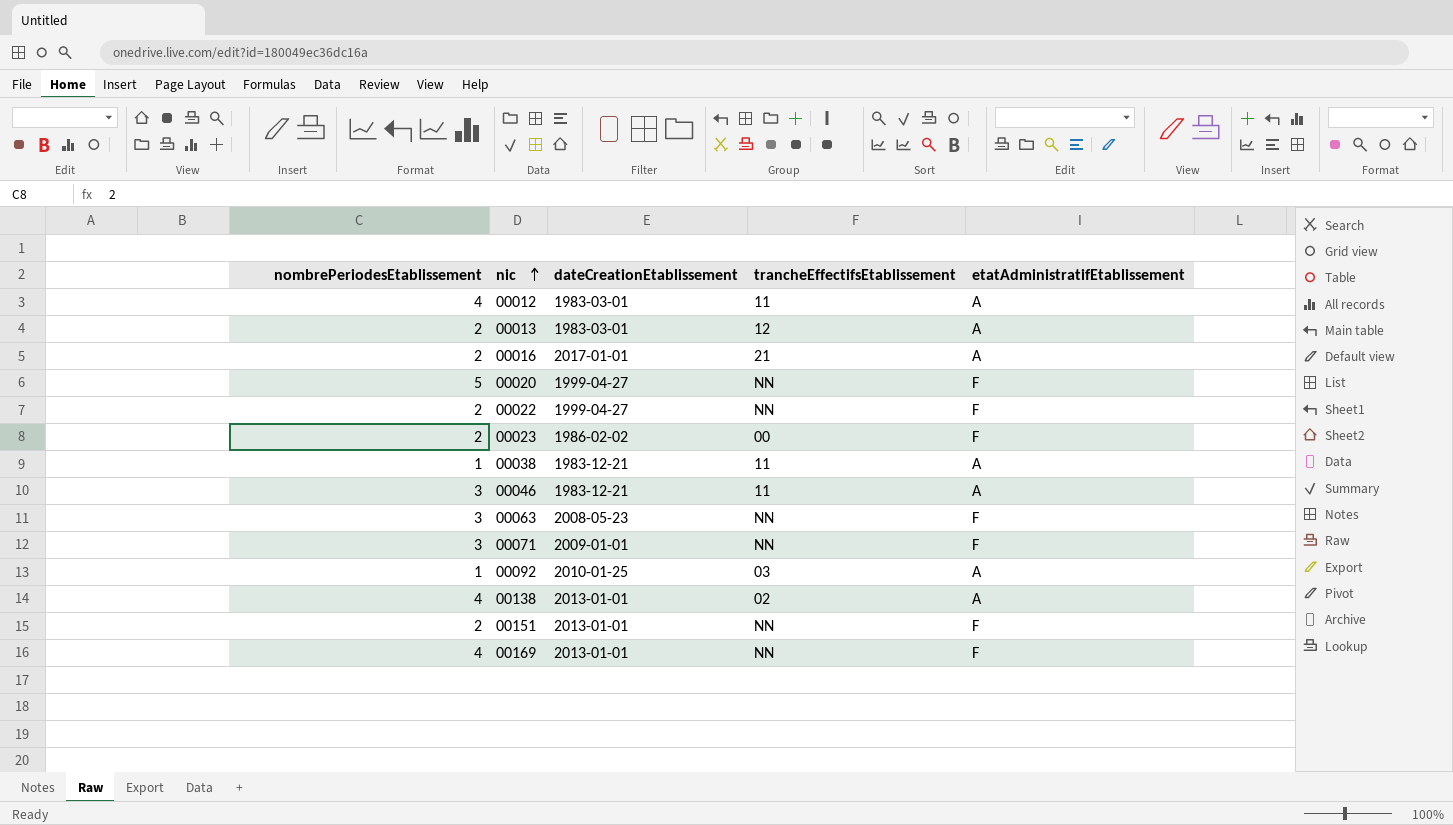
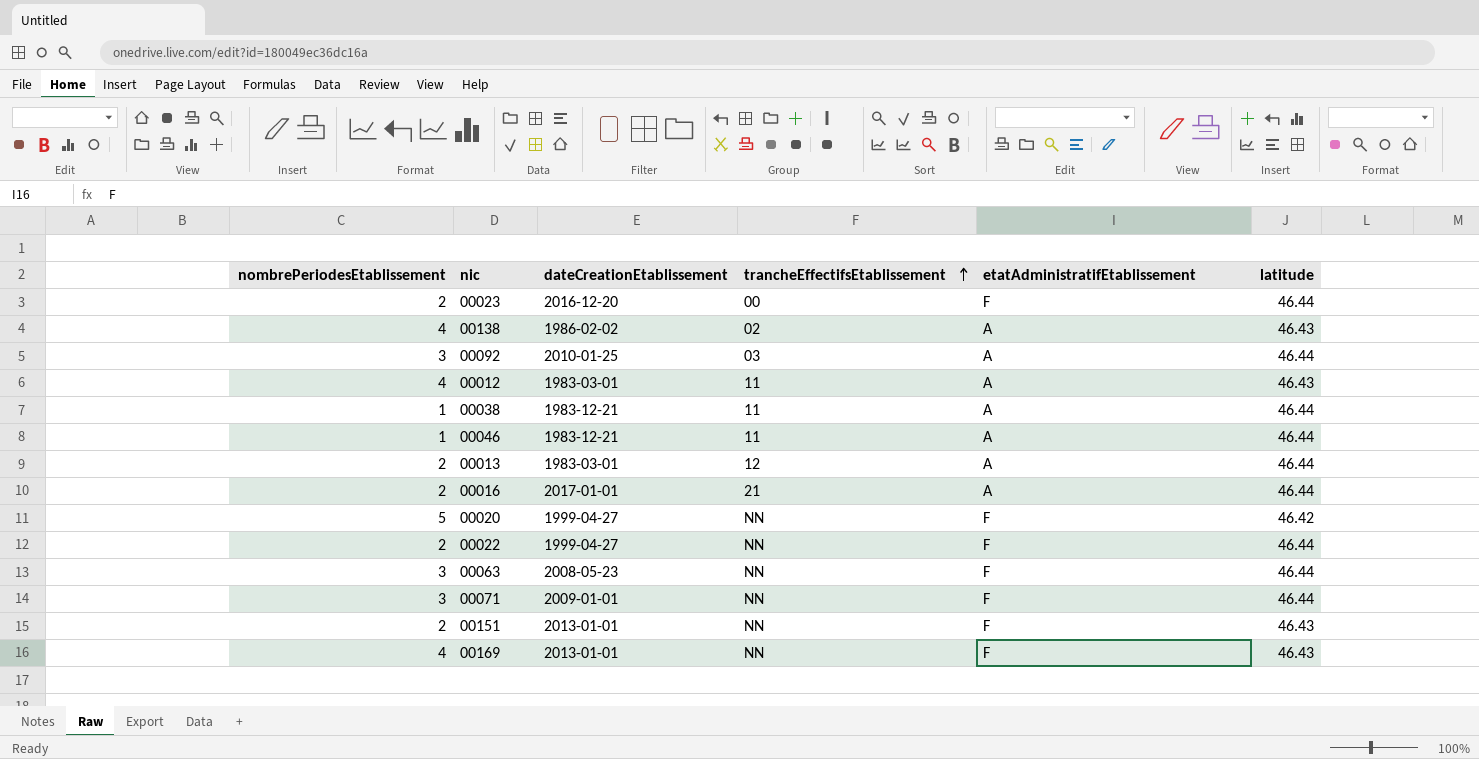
row order: nic ascending -> trancheEffectifsEtablissement ascending
column latitude | position: none -> 6
00023 | dateCreationEtablissement: 1986-02-02 -> 2016-12-20
00138 | dateCreationEtablissement: 2013-01-01 -> 1986-02-02
00092 | nombrePeriodesEtablissement: 1 -> 3
00046 | nombrePeriodesEtablissement: 3 -> 1

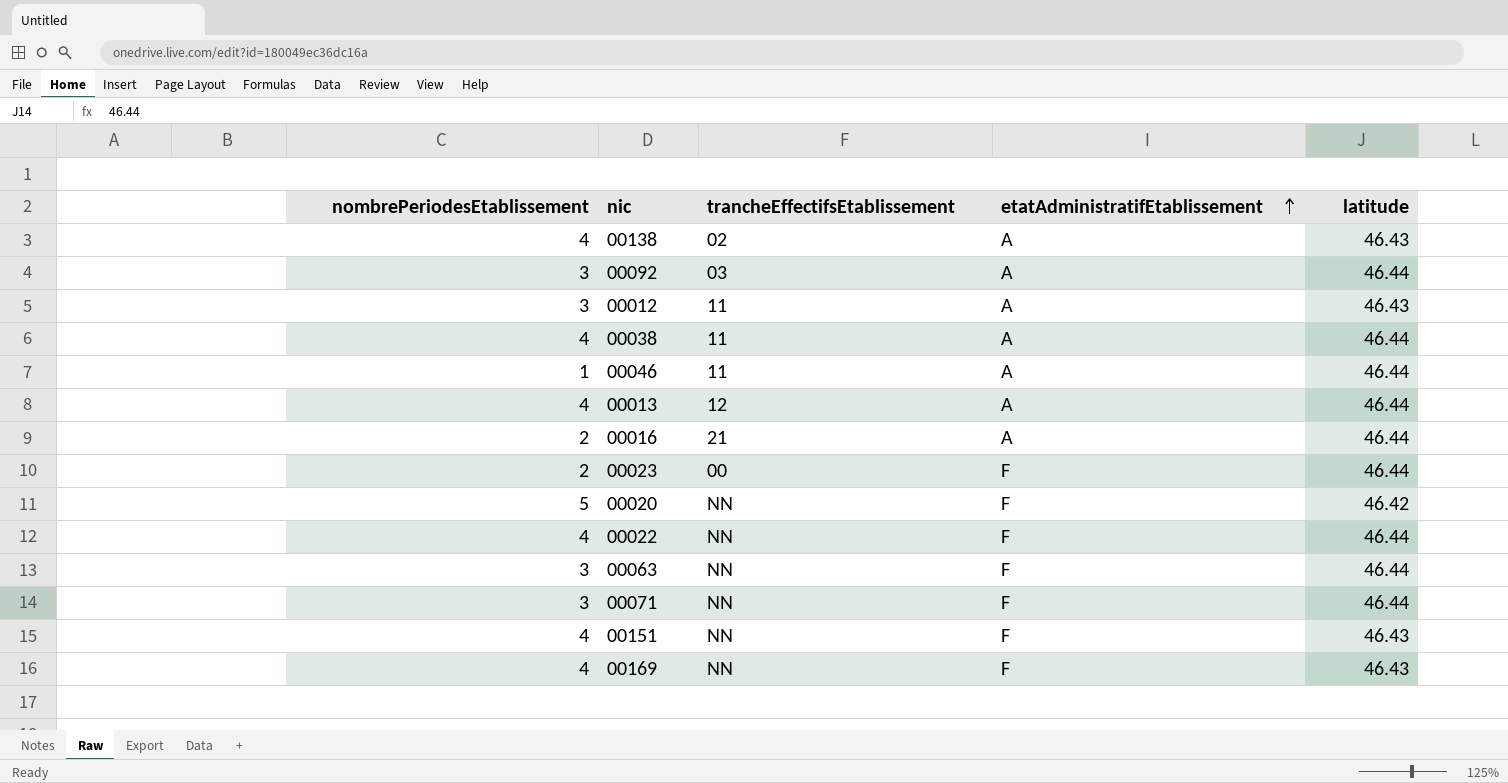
row order: trancheEffectifsEtablissement ascending -> etatAdministratifEtablissement ascending
column dateCreationEtablissement | position: 3 -> none
00012 | nombrePeriodesEtablissement: 4 -> 3
00038 | nombrePeriodesEtablissement: 1 -> 4
00013 | nombrePeriodesEtablissement: 2 -> 4
00022 | nombrePeriodesEtablissement: 2 -> 4
00151 | nombrePeriodesEtablissement: 2 -> 4

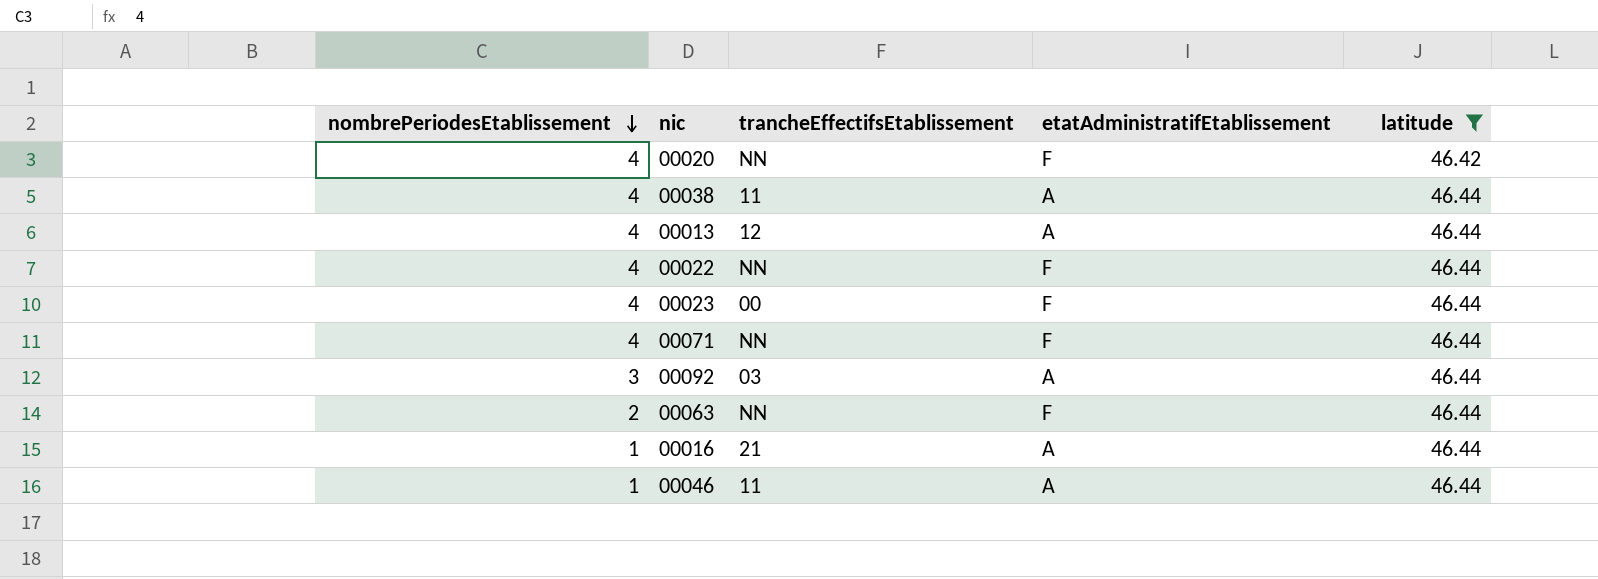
filter: none -> latitude != 46.43
row order: etatAdministratifEtablissement ascending -> nombrePeriodesEtablissement descending
00020 | nombrePeriodesEtablissement: 5 -> 4
00023 | nombrePeriodesEtablissement: 2 -> 4
00071 | nombrePeriodesEtablissement: 3 -> 4
00063 | nombrePeriodesEtablissement: 3 -> 2
00016 | nombrePeriodesEtablissement: 2 -> 1

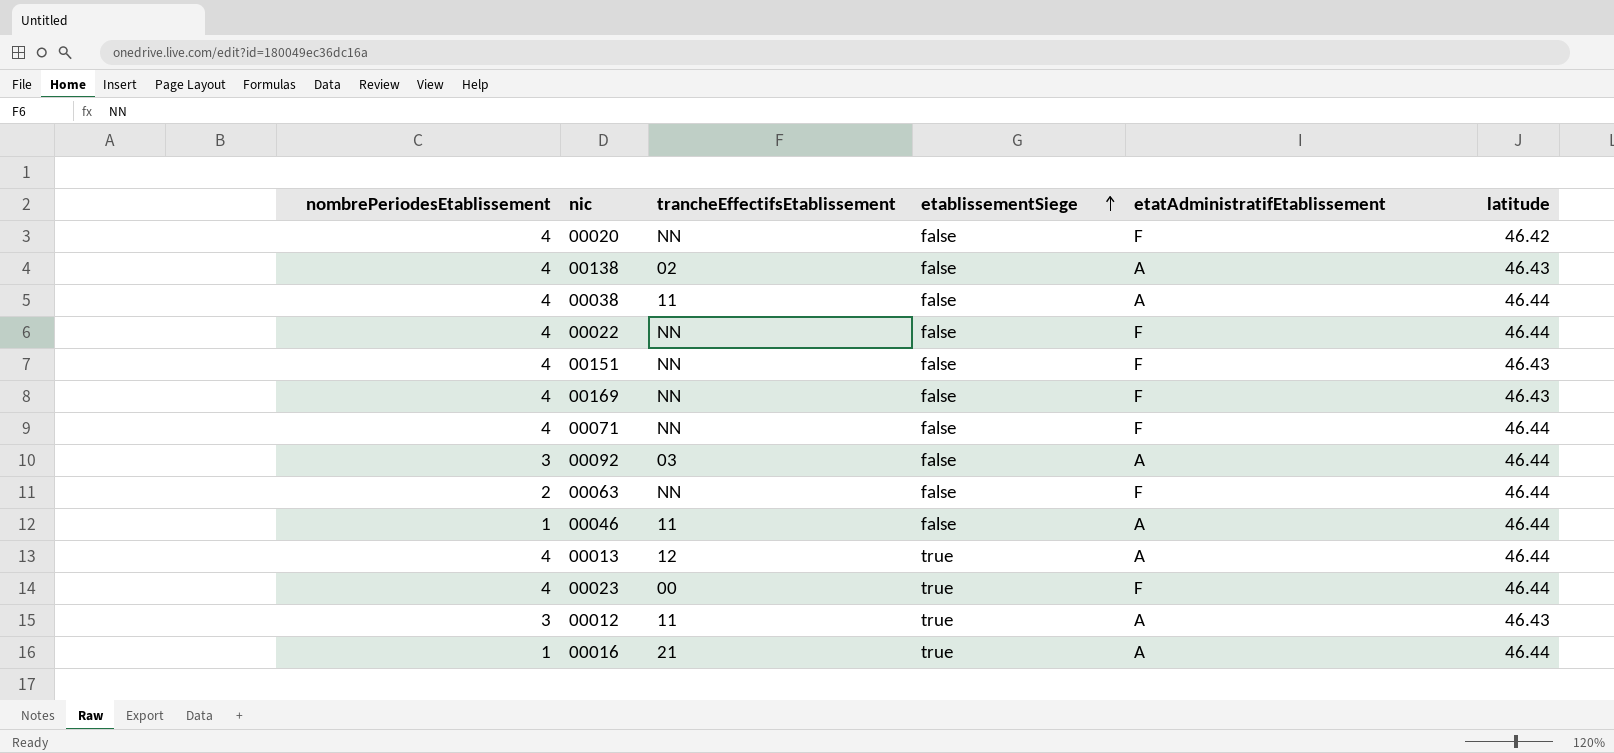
filter: latitude != 46.43 -> none
row order: nombrePeriodesEtablissement descending -> etablissementSiege ascending
column etablissementSiege | position: none -> 4

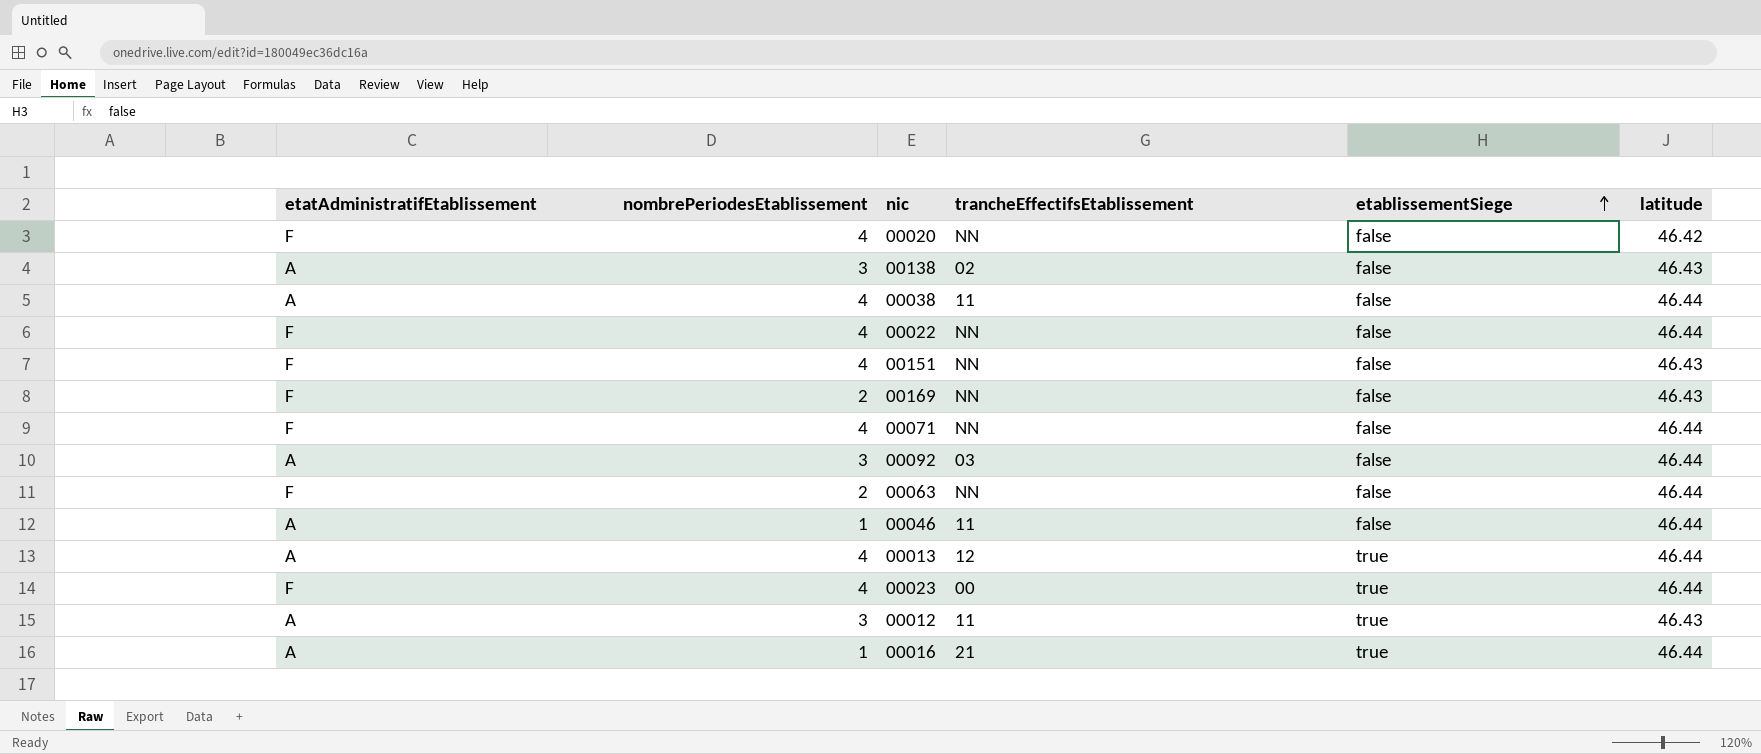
column etatAdministratifEtablissement | position: 5 -> 1
00138 | nombrePeriodesEtablissement: 4 -> 3
00169 | nombrePeriodesEtablissement: 4 -> 2

